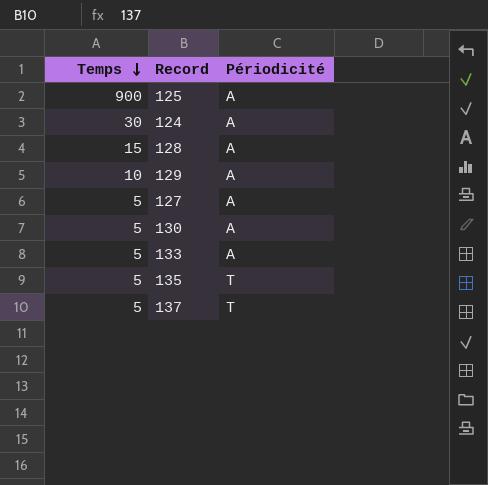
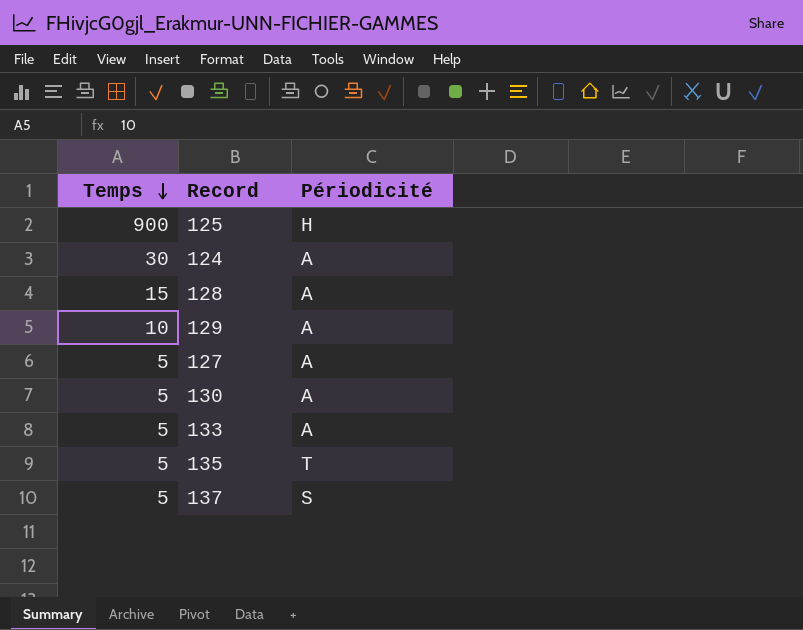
125 | Périodicité: A -> H
137 | Périodicité: T -> S

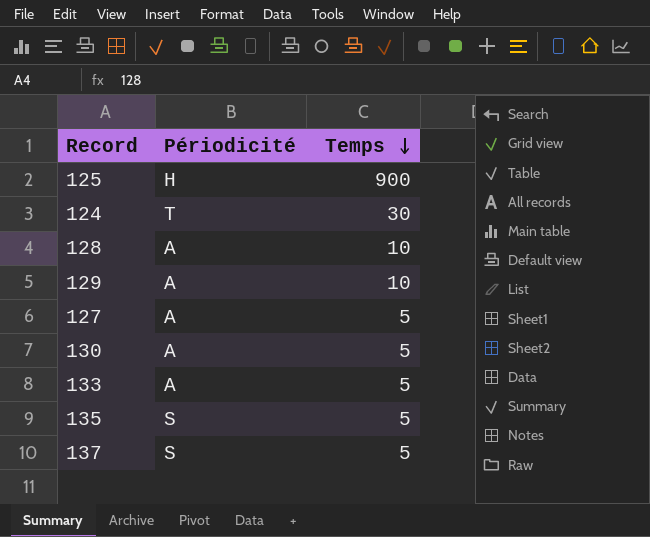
column Temps | position: 1 -> 3
124 | Périodicité: A -> T
128 | Temps: 15 -> 10
135 | Périodicité: T -> S

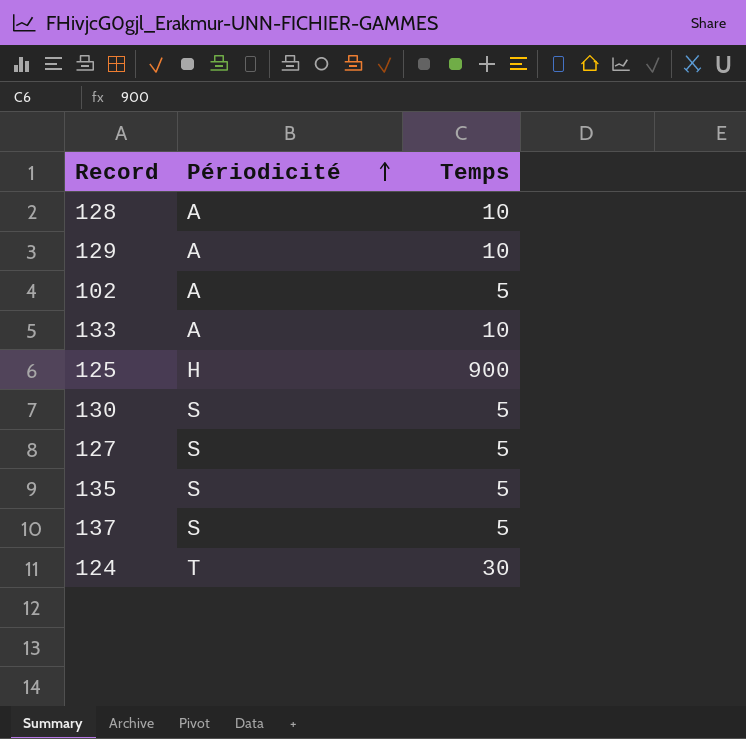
row order: Temps descending -> Périodicité ascending
row 102: none -> A | 5
133 | Temps: 5 -> 10
130 | Périodicité: A -> S
127 | Périodicité: A -> S

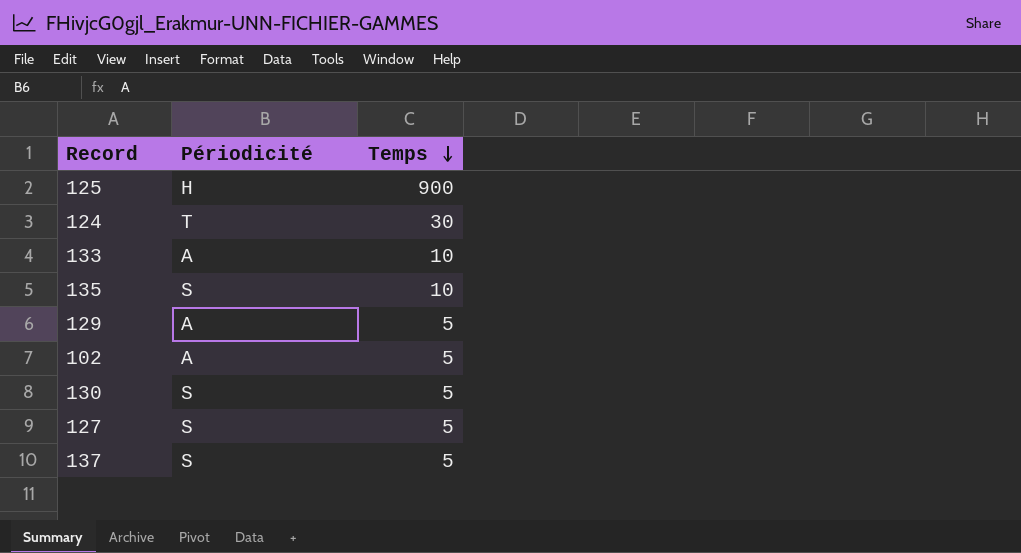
row order: Périodicité ascending -> Temps descending
row 128: A | 10 -> none
135 | Temps: 5 -> 10
129 | Temps: 10 -> 5

